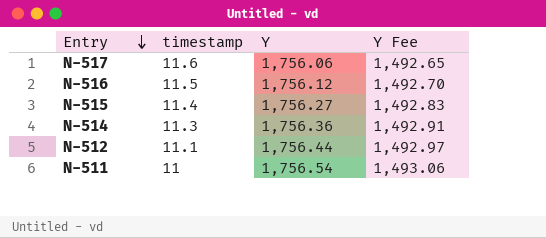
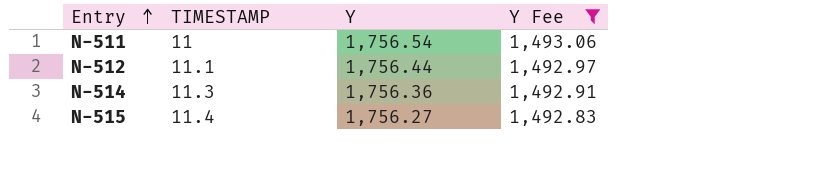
filter: none -> Y Fee >= 1,492.83
row order: Entry descending -> Entry ascending
column name: timestamp -> TIMESTAMP

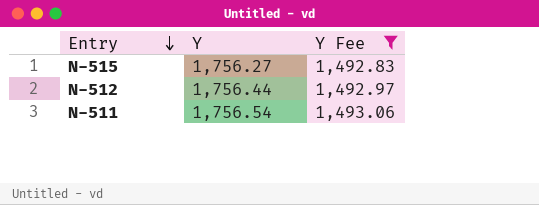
row order: Entry ascending -> Entry descending
column TIMESTAMP | position: 2 -> none
row N-514: 11.3 | 1,756.36 | 1,492.91 -> none

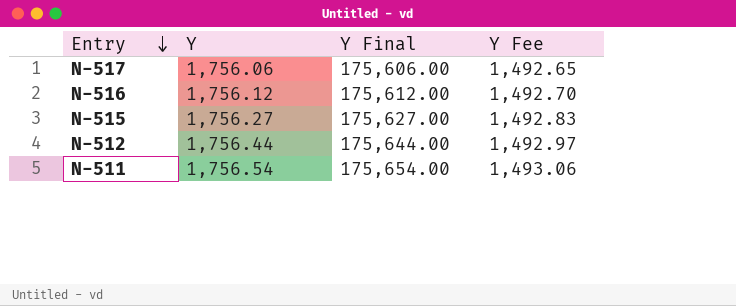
filter: Y Fee >= 1,492.83 -> none
column Y Final | formula: none -> [Y] * 100

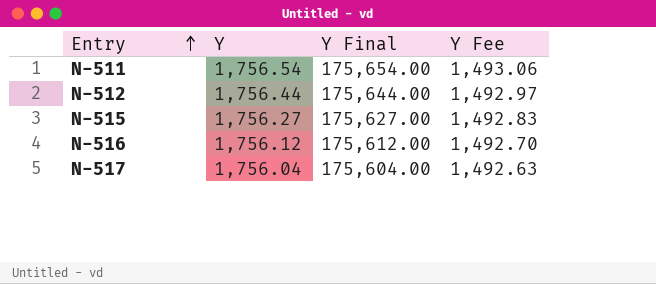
row order: Entry descending -> Entry ascending
N-517 | Y: 1,756.06 -> 1,756.04
N-517 | Y Final: 175,606.00 -> 175,604.00
N-517 | Y Fee: 1,492.65 -> 1,492.63

